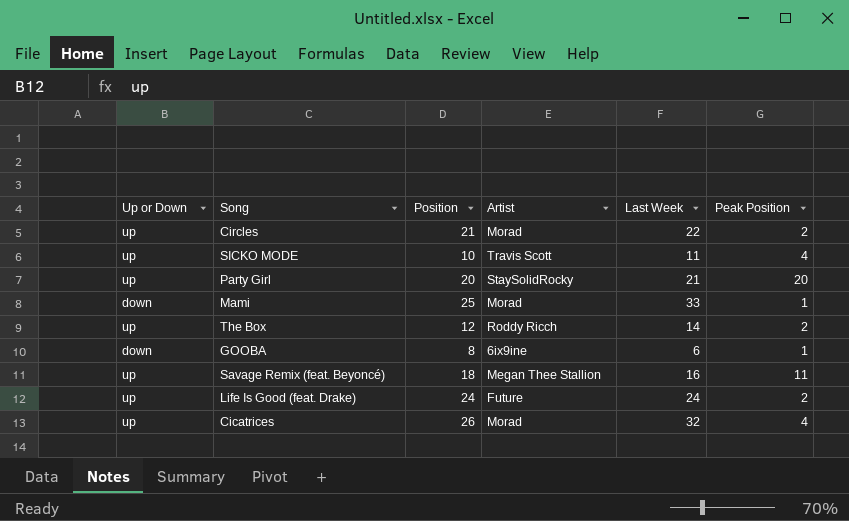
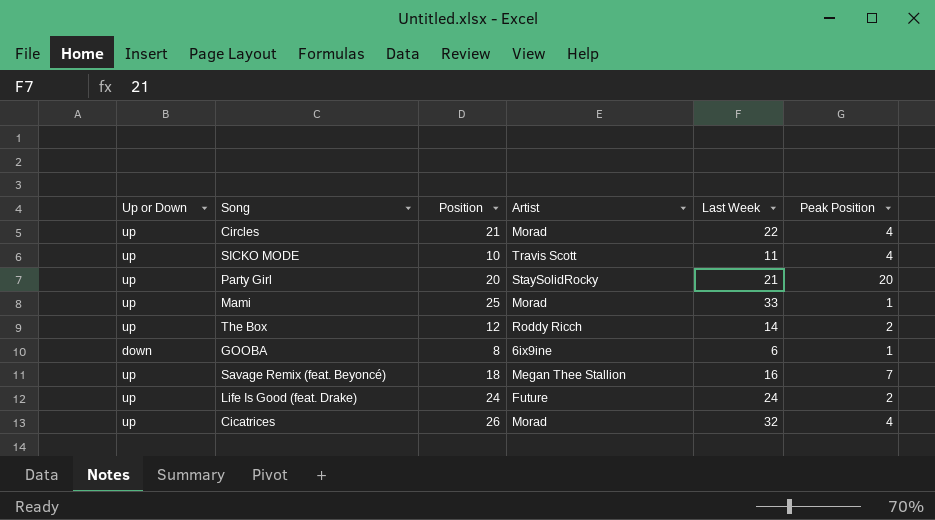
Circles | Peak Position: 2 -> 4
Mami | Up or Down: down -> up
Savage Remix (feat. Beyoncé) | Peak Position: 11 -> 7

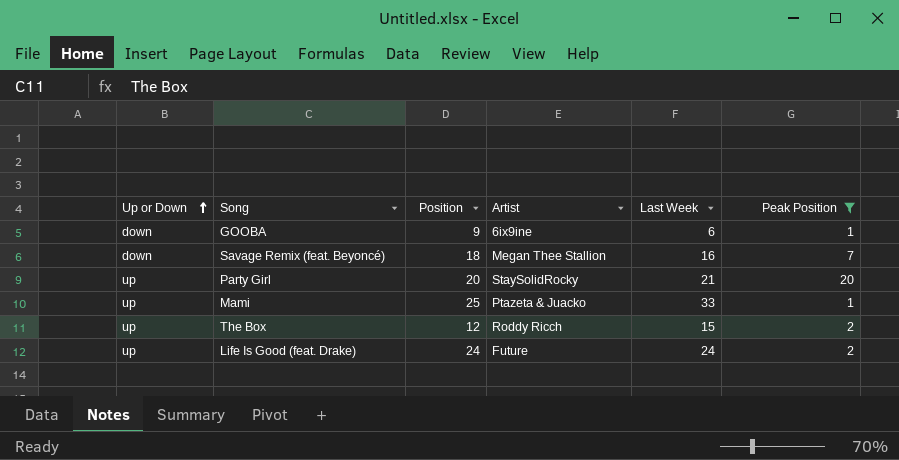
filter: none -> Peak Position != 4
row order: none -> Up or Down ascending
GOOBA | Position: 8 -> 9
Savage Remix (feat. Beyoncé) | Up or Down: up -> down
Mami | Artist: Morad -> Ptazeta & Juacko
The Box | Last Week: 14 -> 15

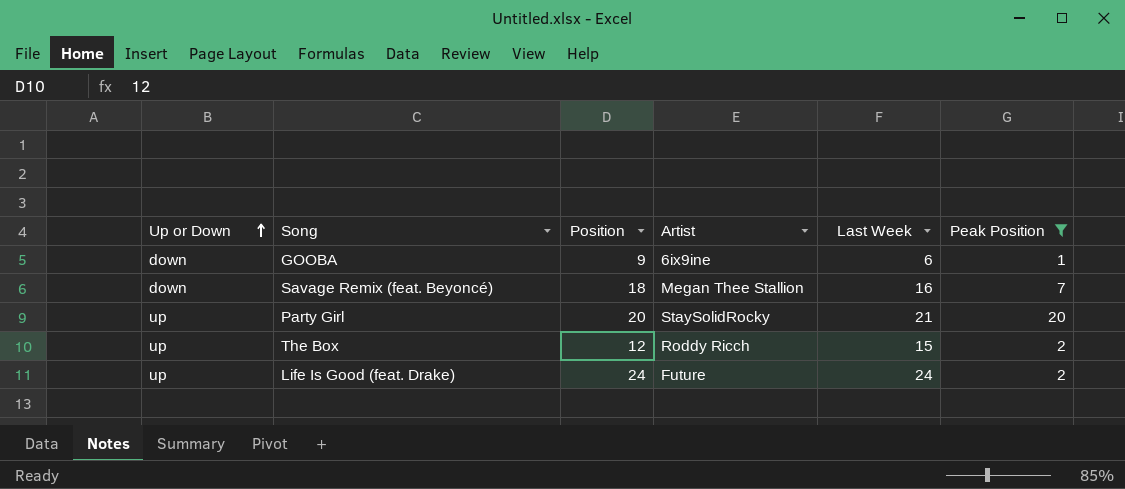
row Mami: up | 25 | Ptazeta & Juacko | 33 | 1 -> none

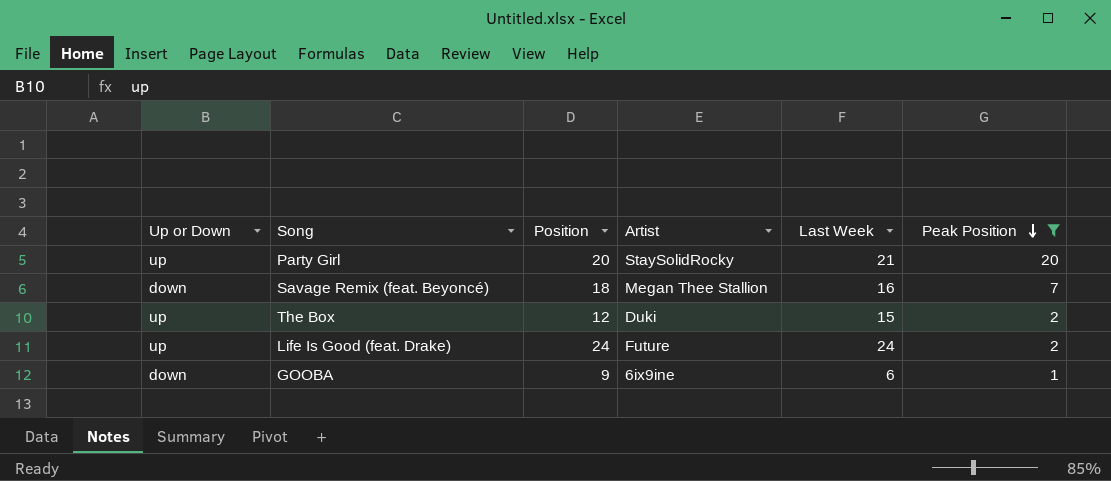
row order: Up or Down ascending -> Peak Position descending
The Box | Artist: Roddy Ricch -> Duki

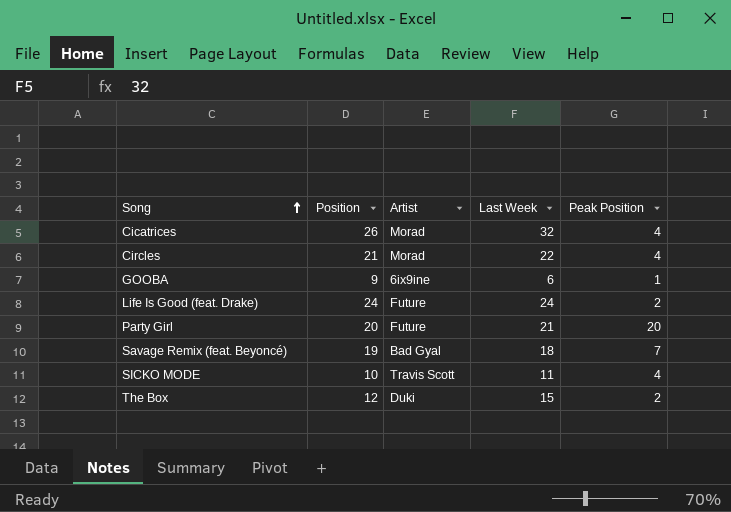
filter: Peak Position != 4 -> none
row order: Peak Position descending -> Song ascending
column Up or Down | position: 1 -> none
Party Girl | Artist: StaySolidRocky -> Future
Savage Remix (feat. Beyoncé) | Position: 18 -> 19
Savage Remix (feat. Beyoncé) | Artist: Megan Thee Stallion -> Bad Gyal
Savage Remix (feat. Beyoncé) | Last Week: 16 -> 18

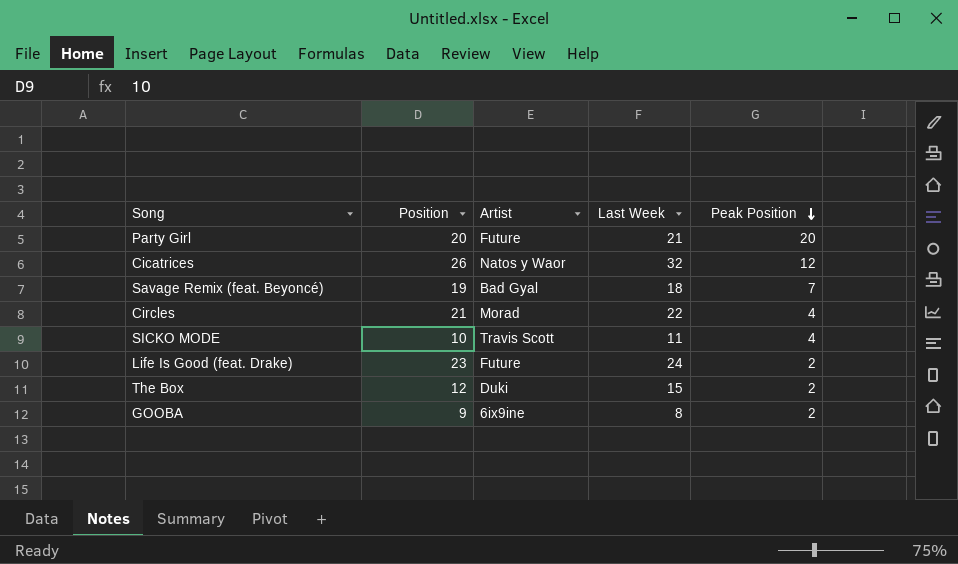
row order: Song ascending -> Peak Position descending
Cicatrices | Artist: Morad -> Natos y Waor
Cicatrices | Peak Position: 4 -> 12
Life Is Good (feat. Drake) | Position: 24 -> 23
GOOBA | Last Week: 6 -> 8
GOOBA | Peak Position: 1 -> 2

